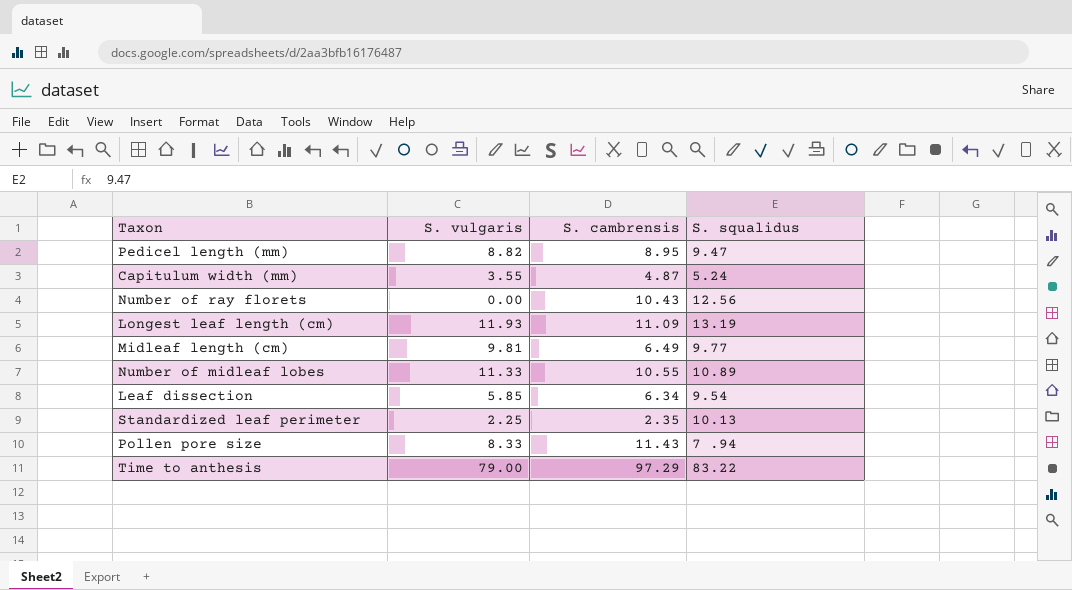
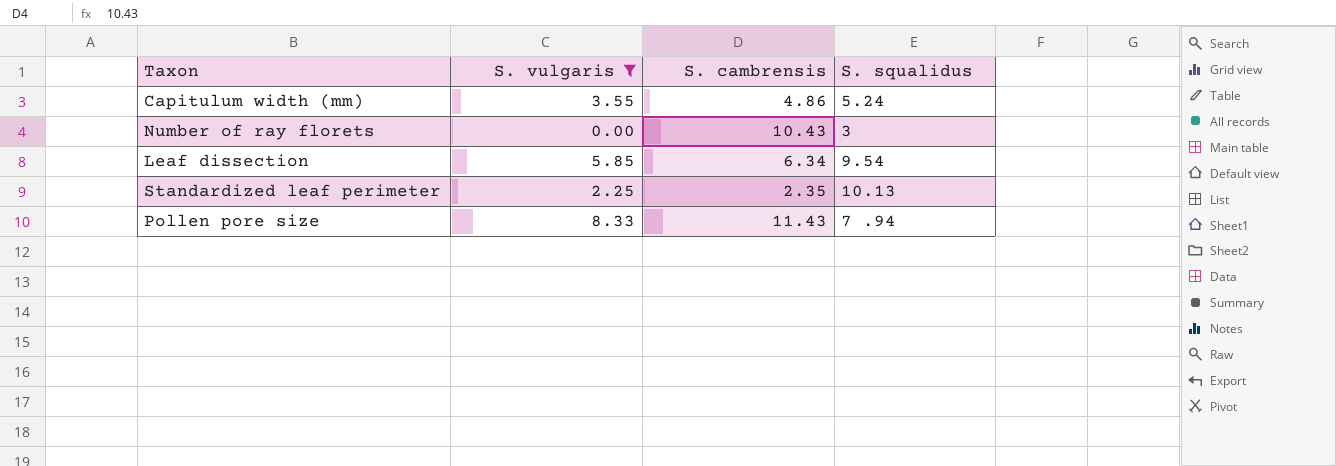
filter: none -> S. vulgaris <= 8.33
Capitulum width (mm) | S. cambrensis: 4.87 -> 4.86
Number of ray florets | S. squalidus: 12.56 -> 3

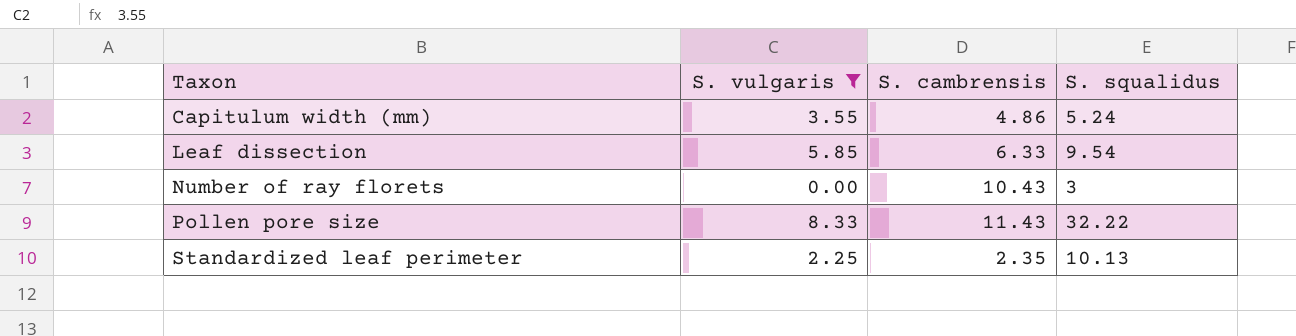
row order: none -> Taxon ascending
Leaf dissection | S. cambrensis: 6.34 -> 6.33
Pollen pore size | S. squalidus: 7 .94 -> 32.22

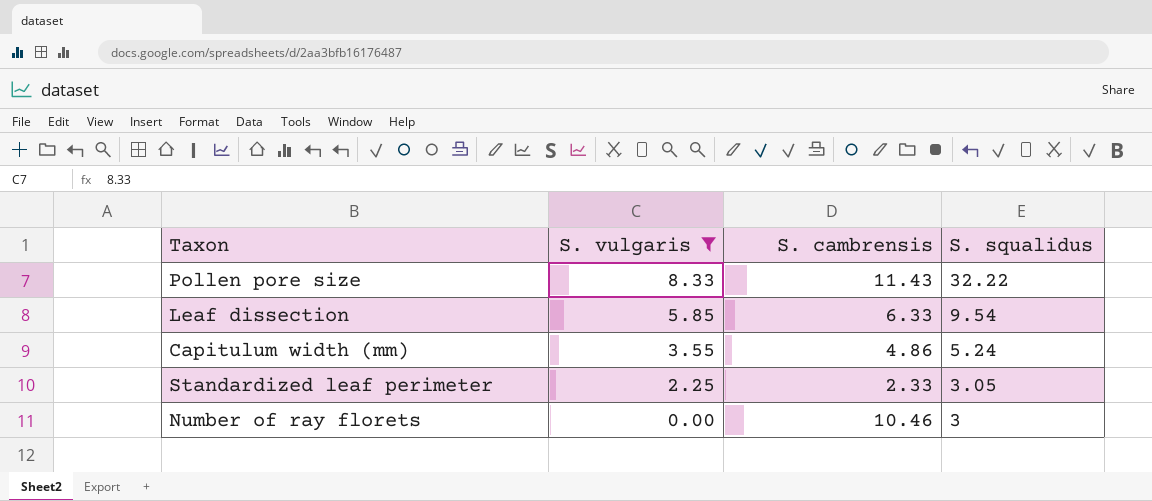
row order: Taxon ascending -> S. vulgaris descending
Standardized leaf perimeter | S. cambrensis: 2.35 -> 2.33
Standardized leaf perimeter | S. squalidus: 10.13 -> 3.05
Number of ray florets | S. cambrensis: 10.43 -> 10.46

